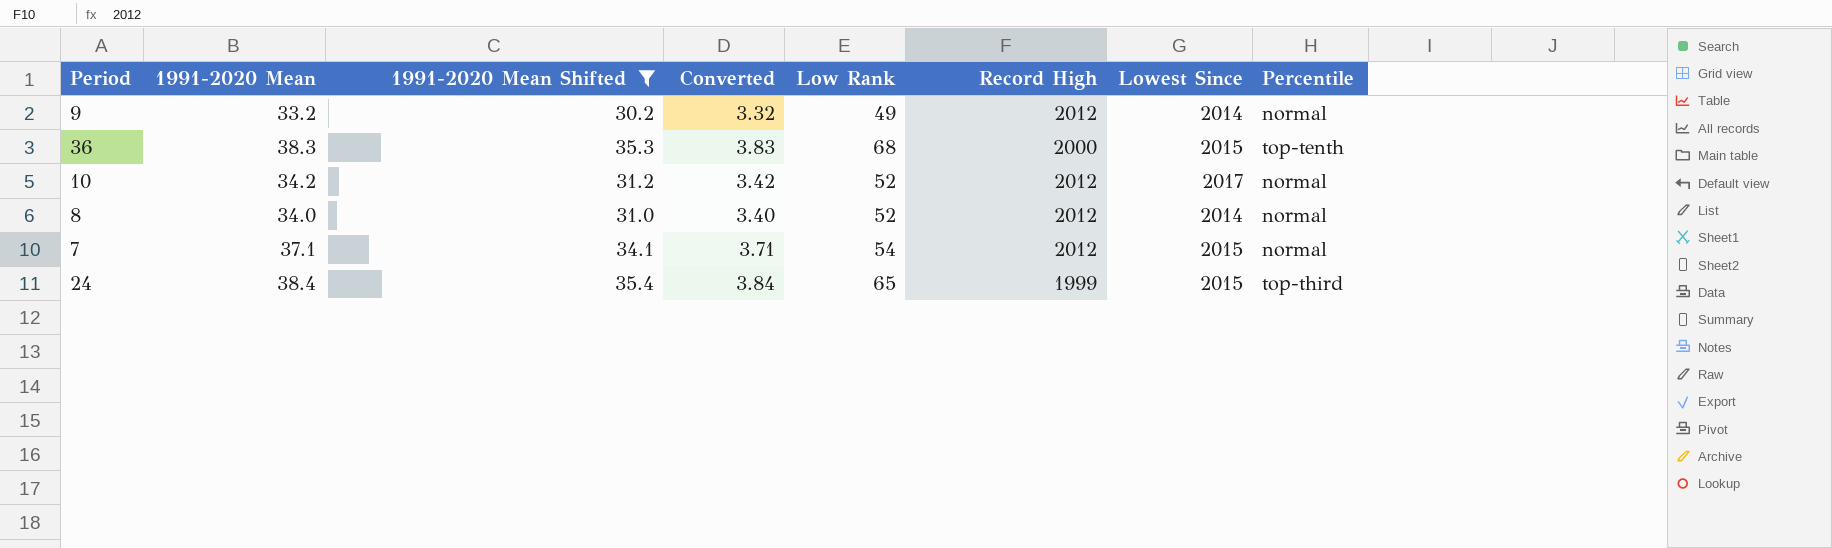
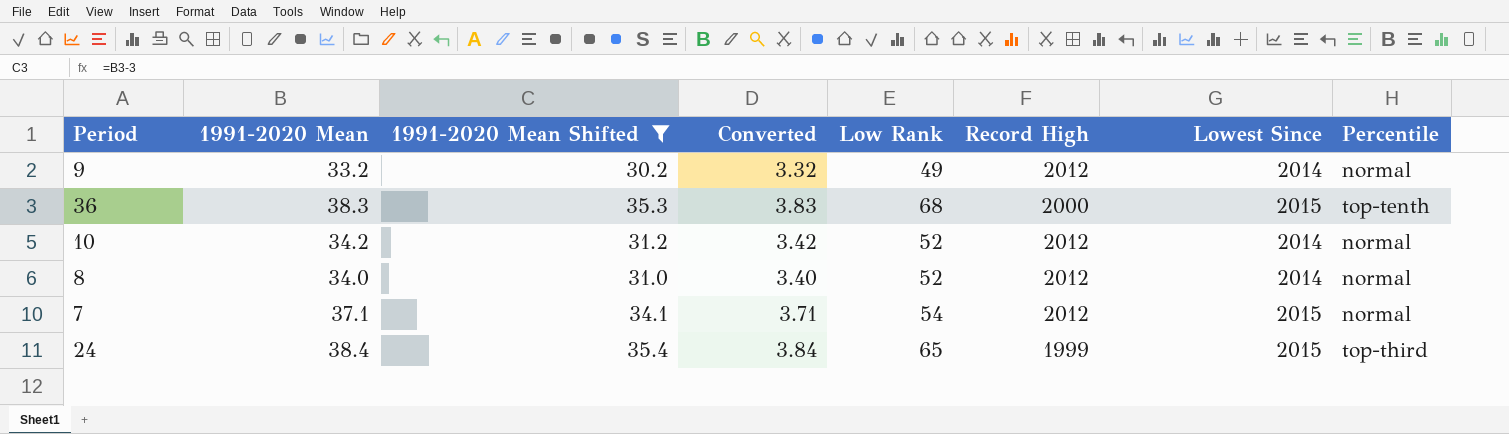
10 | Lowest Since: 2017 -> 2014

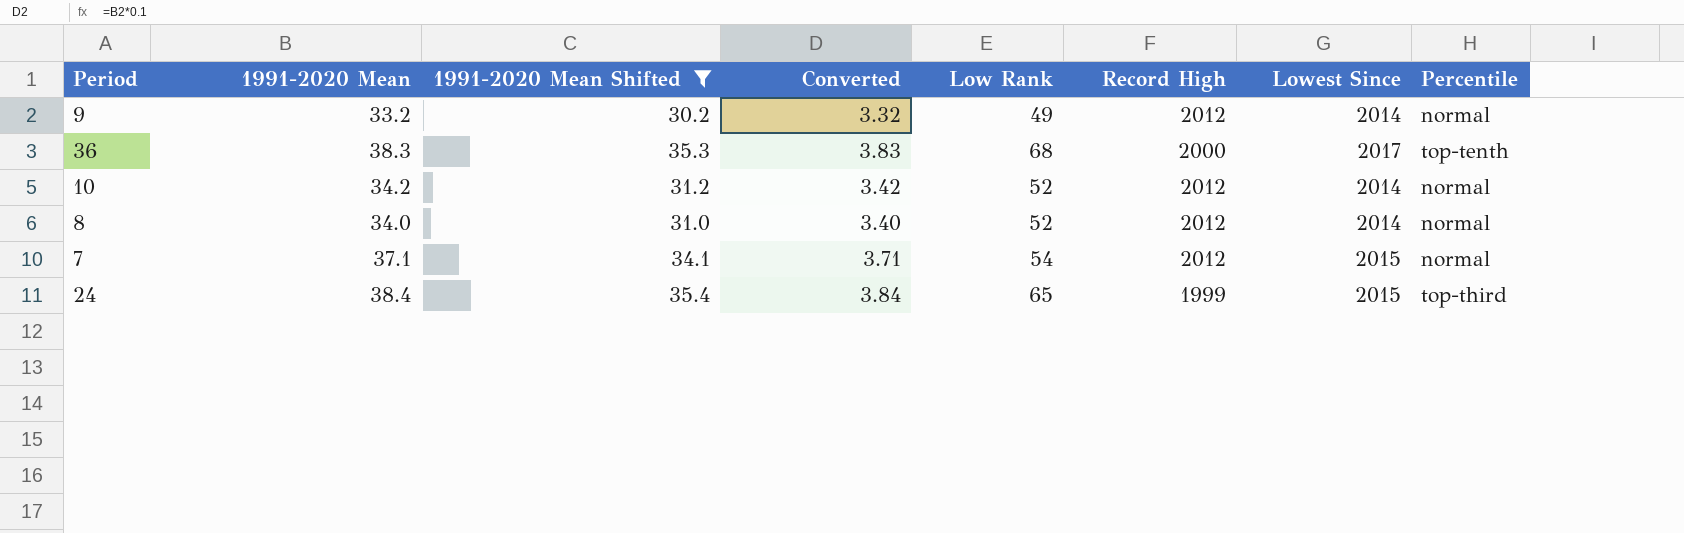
36 | Lowest Since: 2015 -> 2017

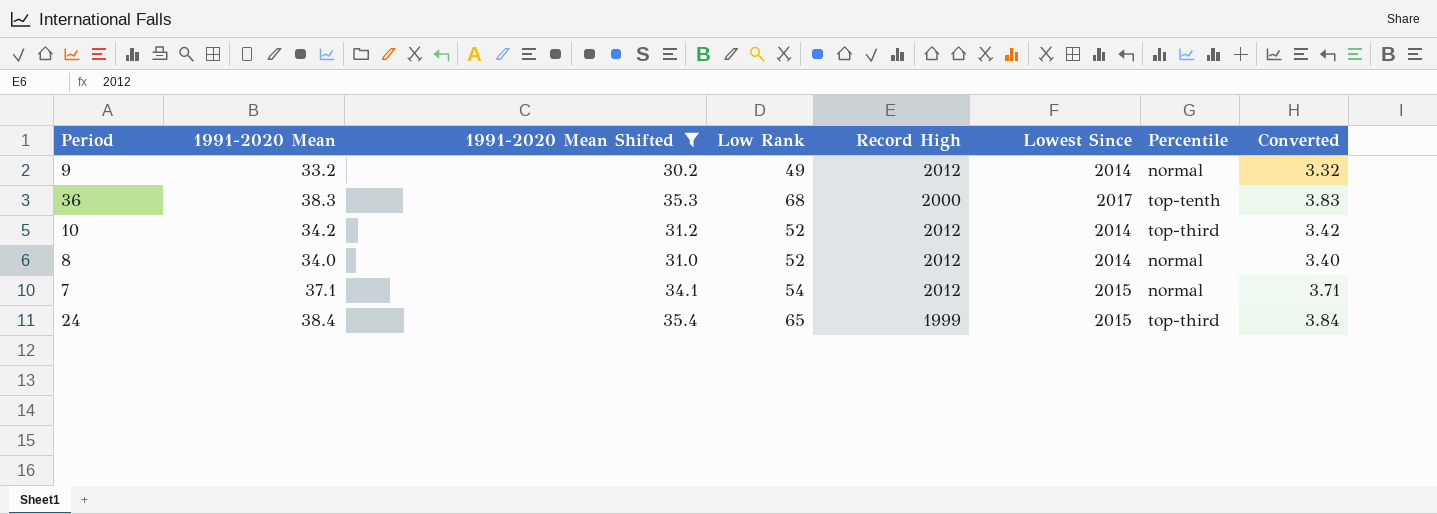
column Converted | position: 4 -> 8
10 | Percentile: normal -> top-third

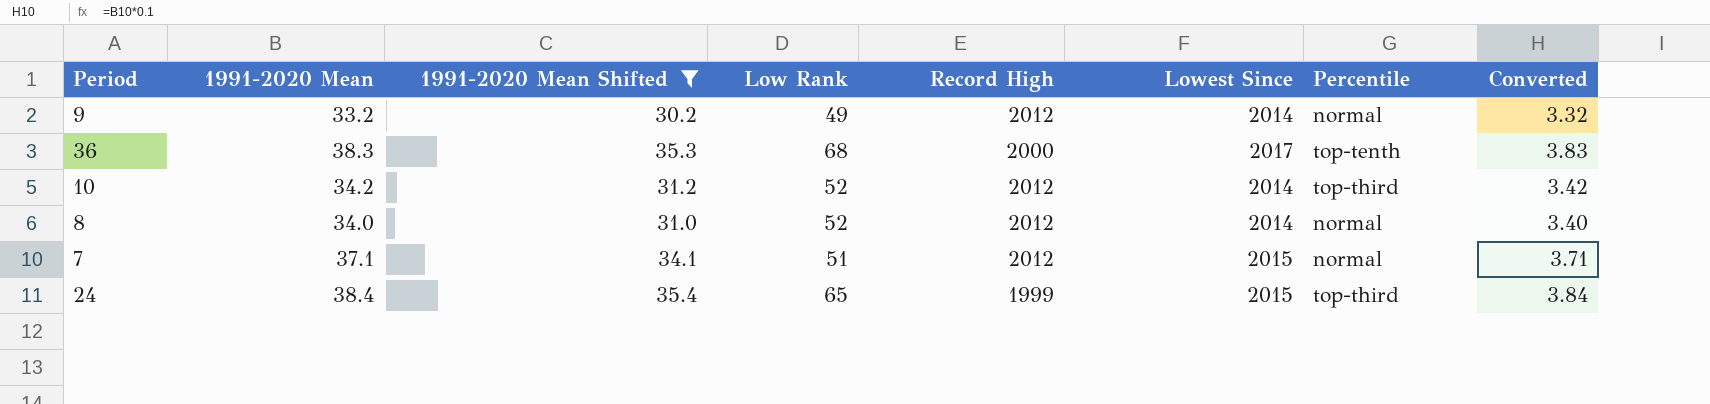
7 | Low Rank: 54 -> 51

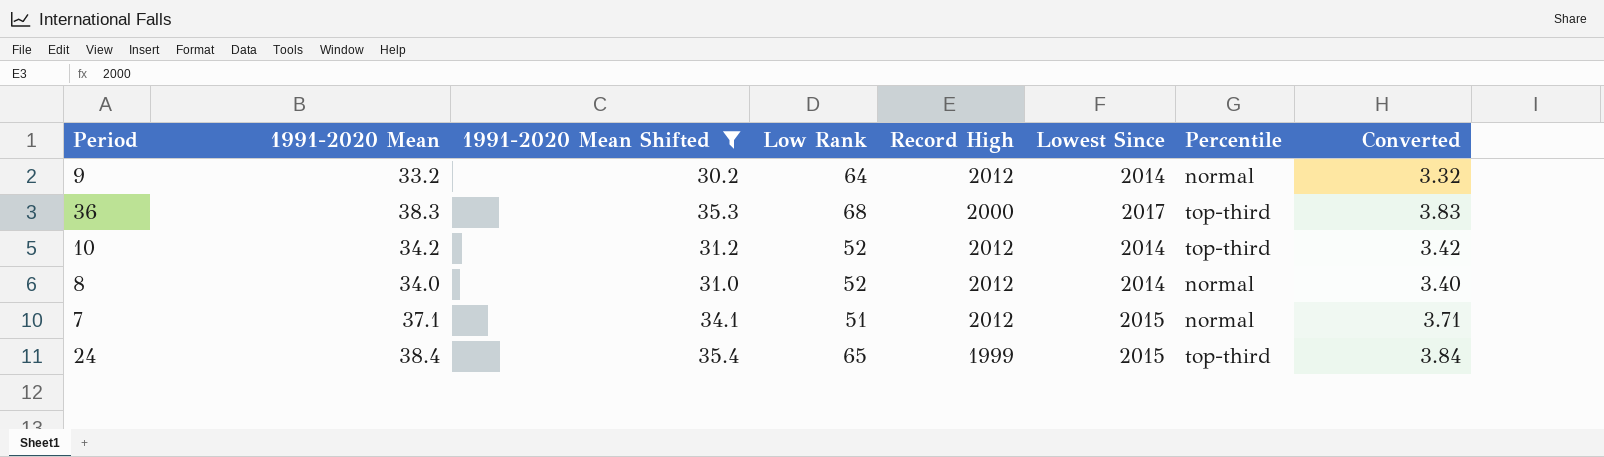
9 | Low Rank: 49 -> 64
36 | Percentile: top-tenth -> top-third

